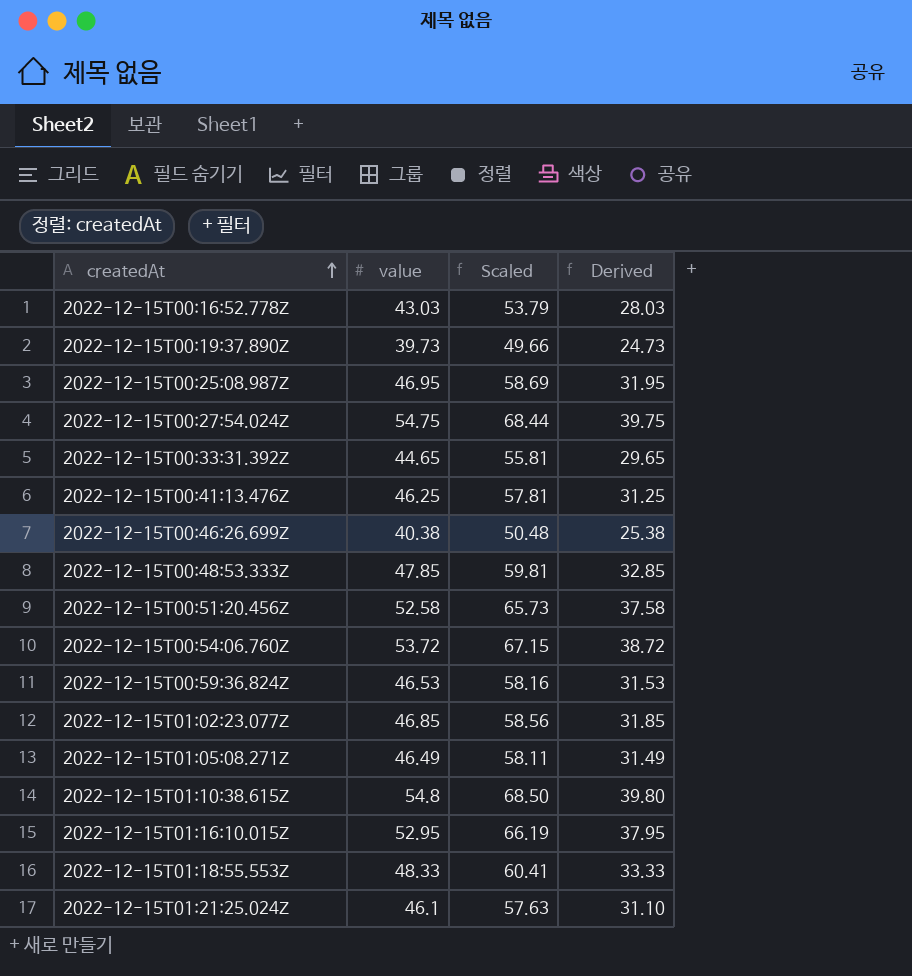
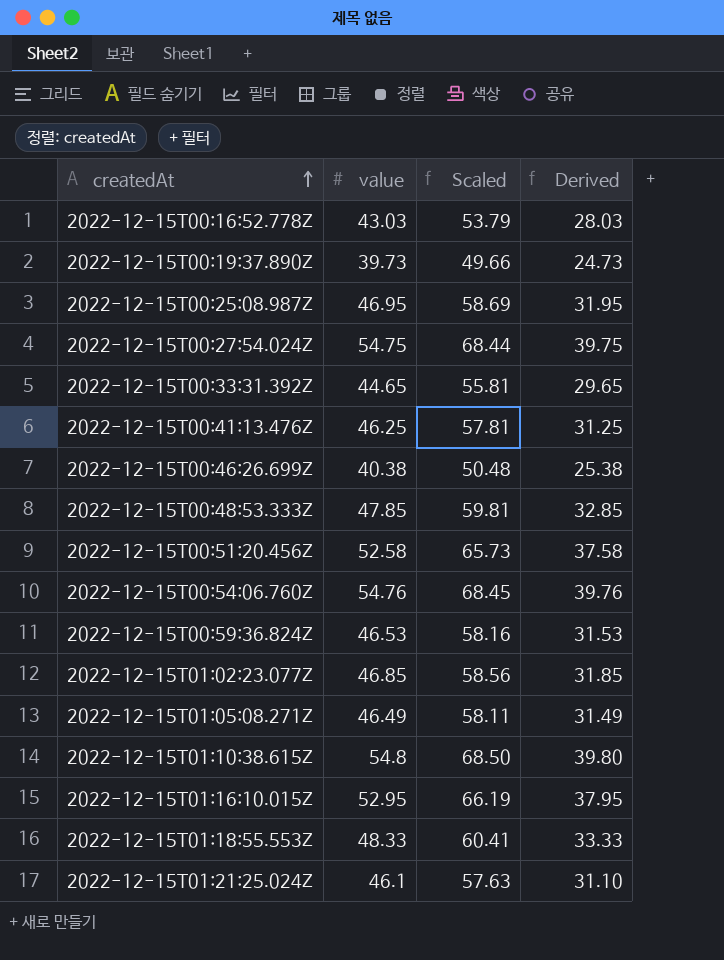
2022-12-15T00:54:06.760Z | value: 53.72 -> 54.76
2022-12-15T00:54:06.760Z | Scaled: 67.15 -> 68.45
2022-12-15T00:54:06.760Z | Derived: 38.72 -> 39.76

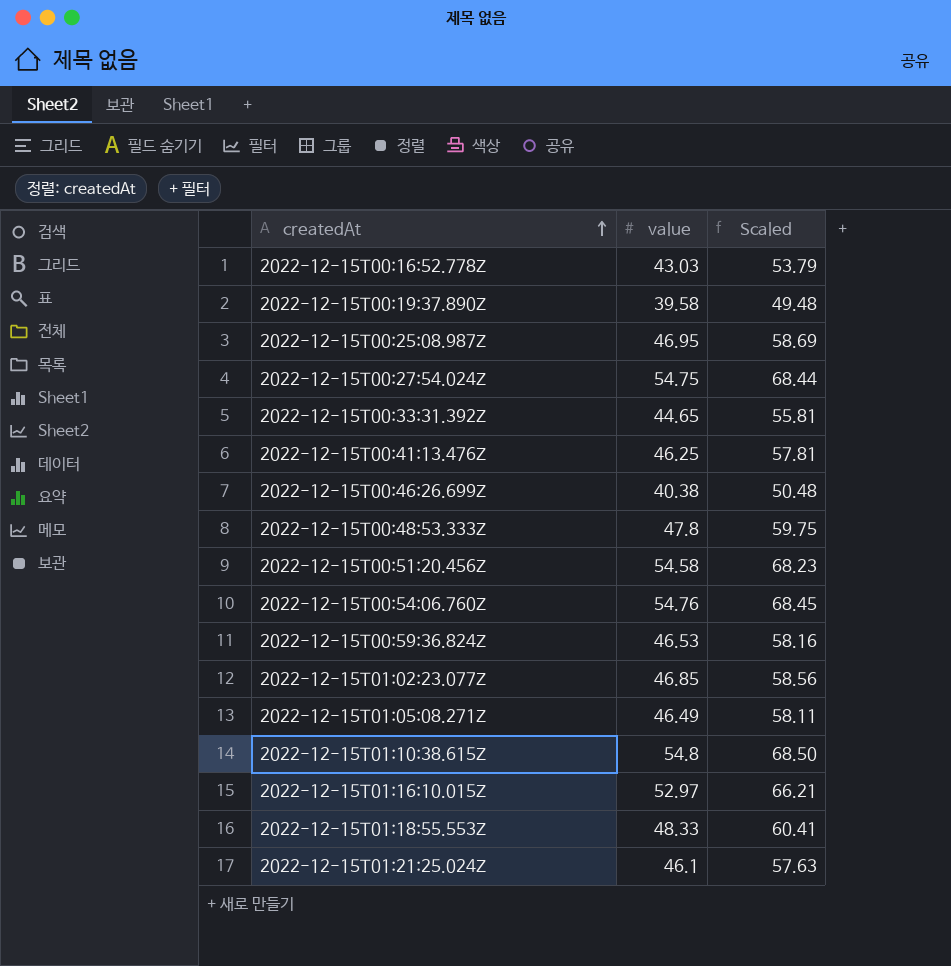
column Derived | formula: [value] - 15 -> none
2022-12-15T00:19:37.890Z | value: 39.73 -> 39.58
2022-12-15T00:19:37.890Z | Scaled: 49.66 -> 49.48
2022-12-15T00:48:53.333Z | value: 47.85 -> 47.8
2022-12-15T00:48:53.333Z | Scaled: 59.81 -> 59.75
2022-12-15T00:51:20.456Z | value: 52.58 -> 54.58
2022-12-15T00:51:20.456Z | Scaled: 65.73 -> 68.23
2022-12-15T01:16:10.015Z | value: 52.95 -> 52.97
2022-12-15T01:16:10.015Z | Scaled: 66.19 -> 66.21

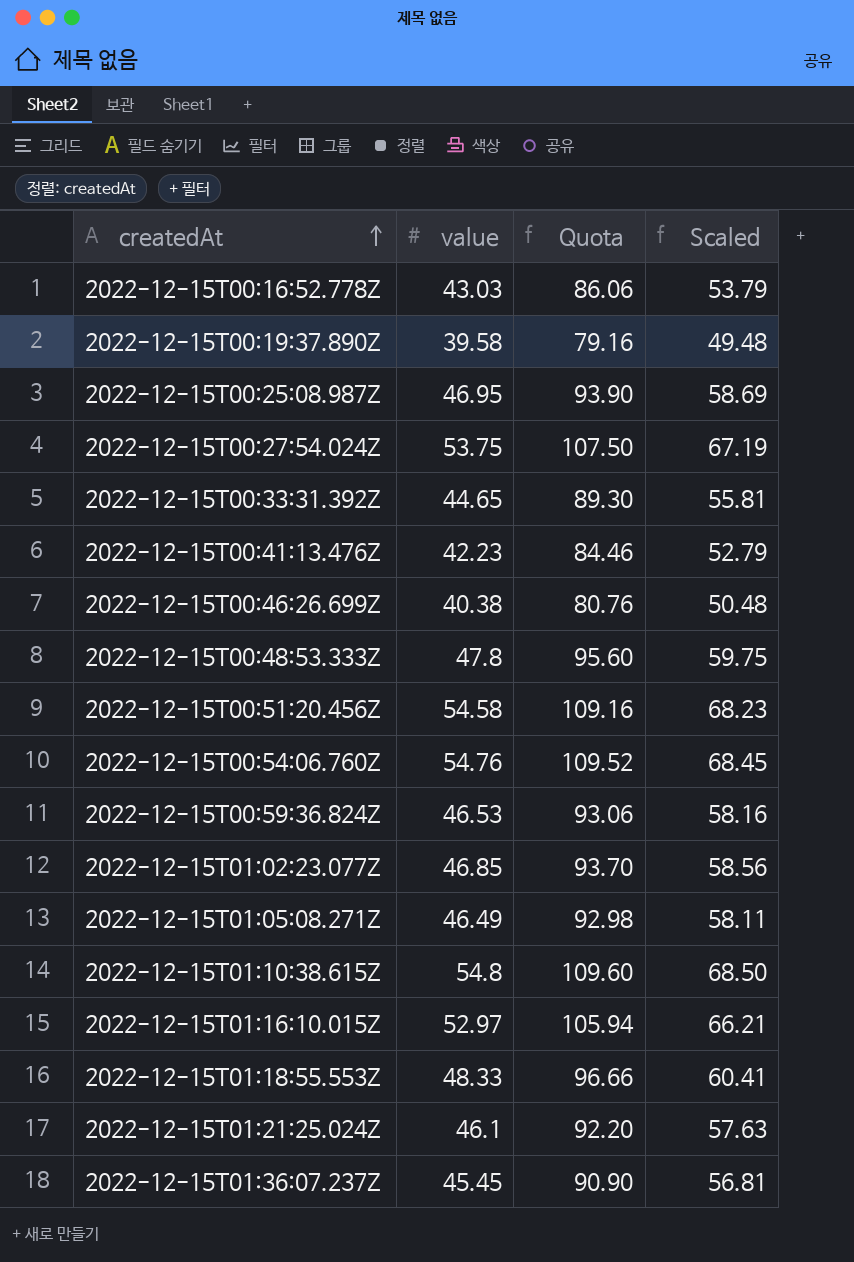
column Quota | formula: none -> [value] * 2
2022-12-15T00:27:54.024Z | value: 54.75 -> 53.75
2022-12-15T00:27:54.024Z | Scaled: 68.44 -> 67.19
2022-12-15T00:41:13.476Z | value: 46.25 -> 42.23
2022-12-15T00:41:13.476Z | Scaled: 57.81 -> 52.79
row 2022-12-15T01:36:07.237Z: none -> 45.45 | 90.90 | 56.81

